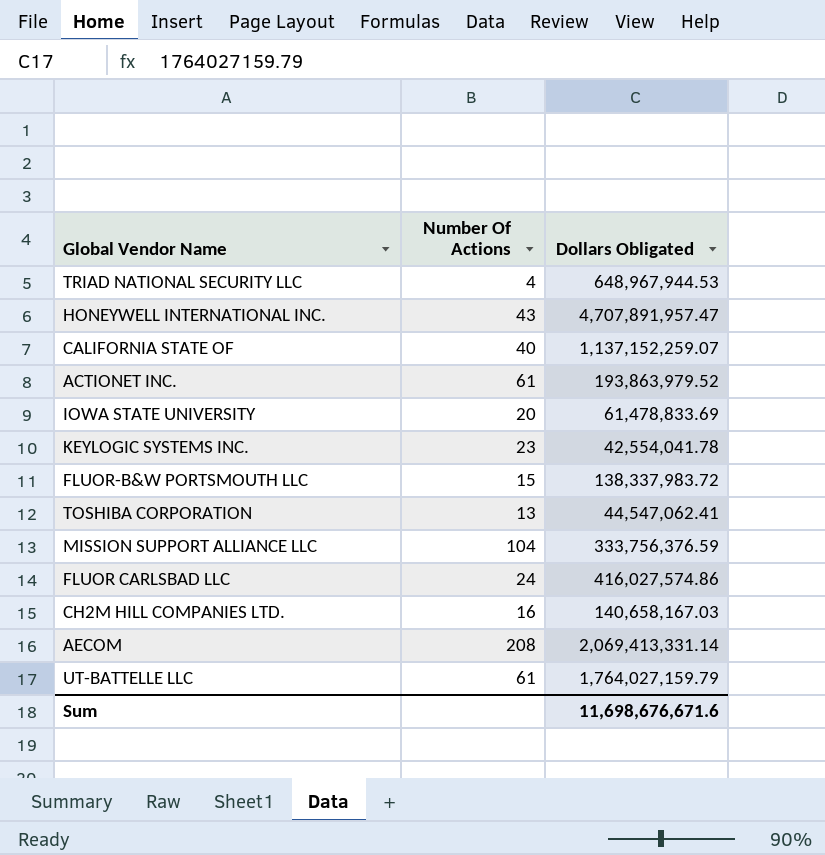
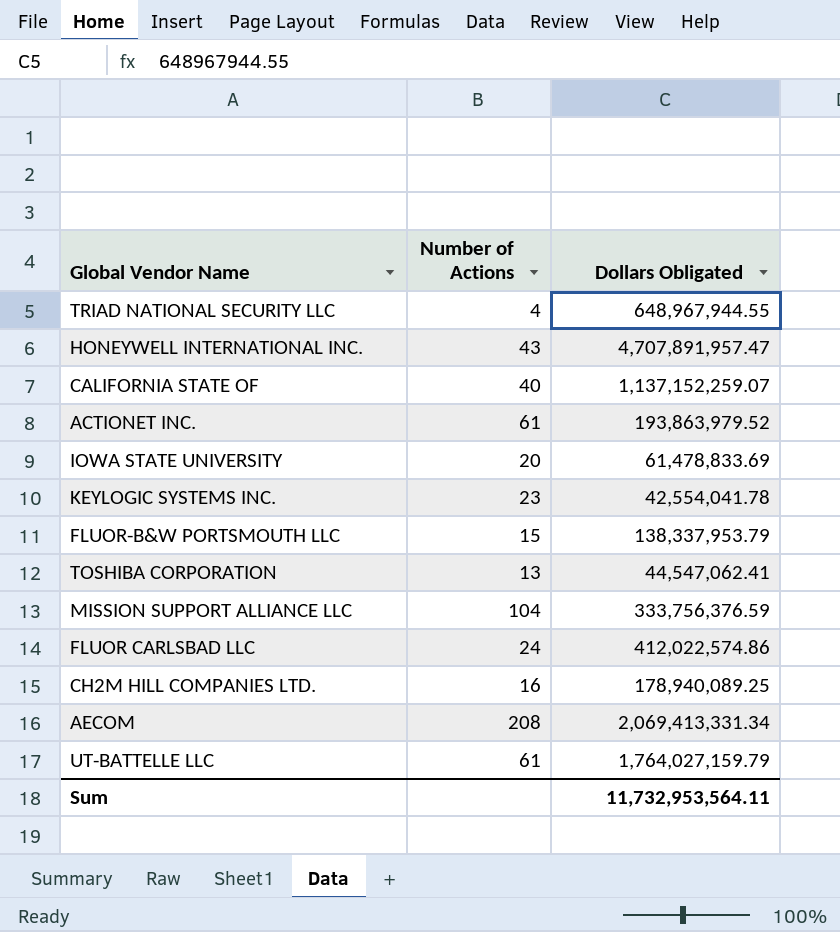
column name: Number Of Actions -> Number of Actions
TRIAD NATIONAL SECURITY LLC | Dollars Obligated: 648,967,944.53 -> 648,967,944.55
FLUOR-B&W PORTSMOUTH LLC | Dollars Obligated: 138,337,983.72 -> 138,337,953.79
FLUOR CARLSBAD LLC | Dollars Obligated: 416,027,574.86 -> 412,022,574.86
CH2M HILL COMPANIES LTD. | Dollars Obligated: 140,658,167.03 -> 178,940,089.25
AECOM | Dollars Obligated: 2,069,413,331.14 -> 2,069,413,331.34
Sum | Dollars Obligated: 11,698,676,671.6 -> 11,732,953,564.11

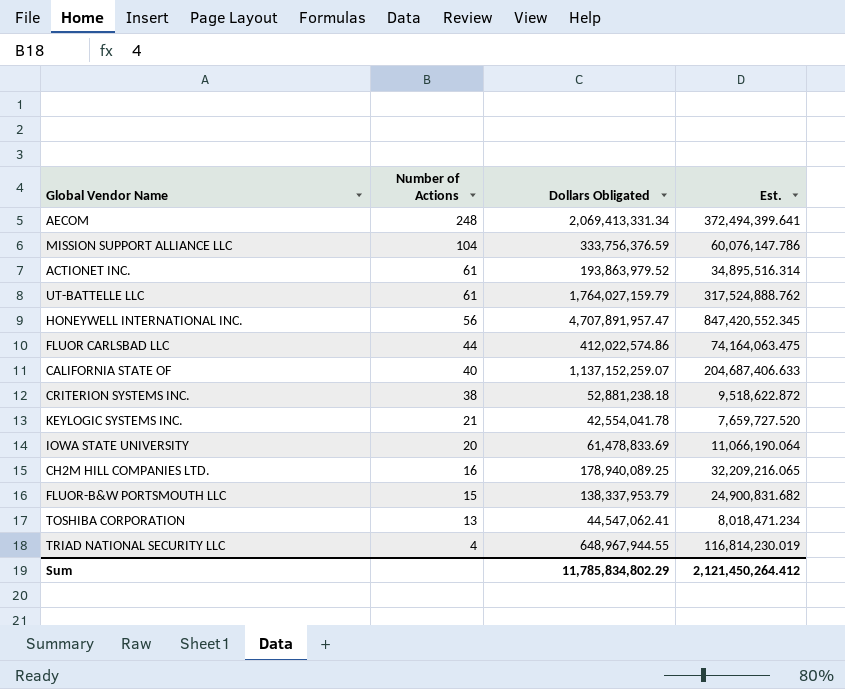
row order: none -> Number of Actions descending
column Est. | formula: none -> [Dollars Obligated] * 0.18
AECOM | Number of Actions: 208 -> 248
HONEYWELL INTERNATIONAL INC. | Number of Actions: 43 -> 56
FLUOR CARLSBAD LLC | Number of Actions: 24 -> 44
row CRITERION SYSTEMS INC.: none -> 38 | 52,881,238.18 | 9,518,622.872
KEYLOGIC SYSTEMS INC. | Number of Actions: 23 -> 21
Sum | Dollars Obligated: 11,732,953,564.11 -> 11,785,834,802.29

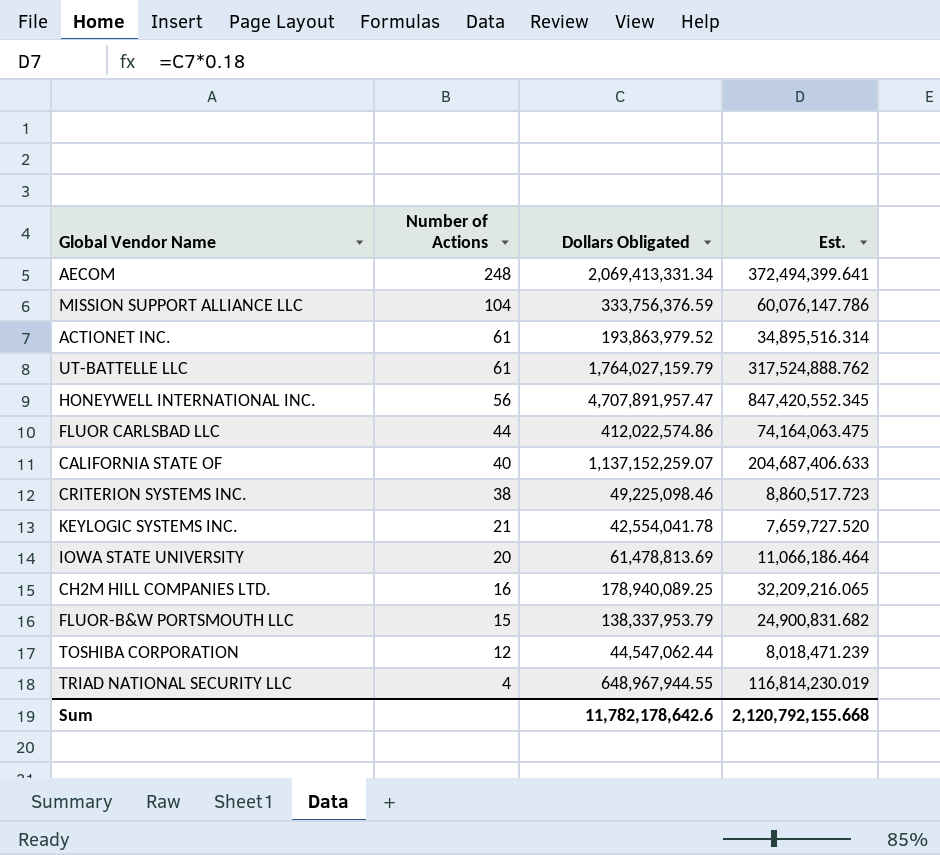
CRITERION SYSTEMS INC. | Dollars Obligated: 52,881,238.18 -> 49,225,098.46
CRITERION SYSTEMS INC. | Est.: 9,518,622.872 -> 8,860,517.723
IOWA STATE UNIVERSITY | Dollars Obligated: 61,478,833.69 -> 61,478,813.69
IOWA STATE UNIVERSITY | Est.: 11,066,190.064 -> 11,066,186.464
TOSHIBA CORPORATION | Number of Actions: 13 -> 12
TOSHIBA CORPORATION | Dollars Obligated: 44,547,062.41 -> 44,547,062.44
TOSHIBA CORPORATION | Est.: 8,018,471.234 -> 8,018,471.239
Sum | Dollars Obligated: 11,785,834,802.29 -> 11,782,178,642.6
Sum | Est.: 2,121,450,264.412 -> 2,120,792,155.668

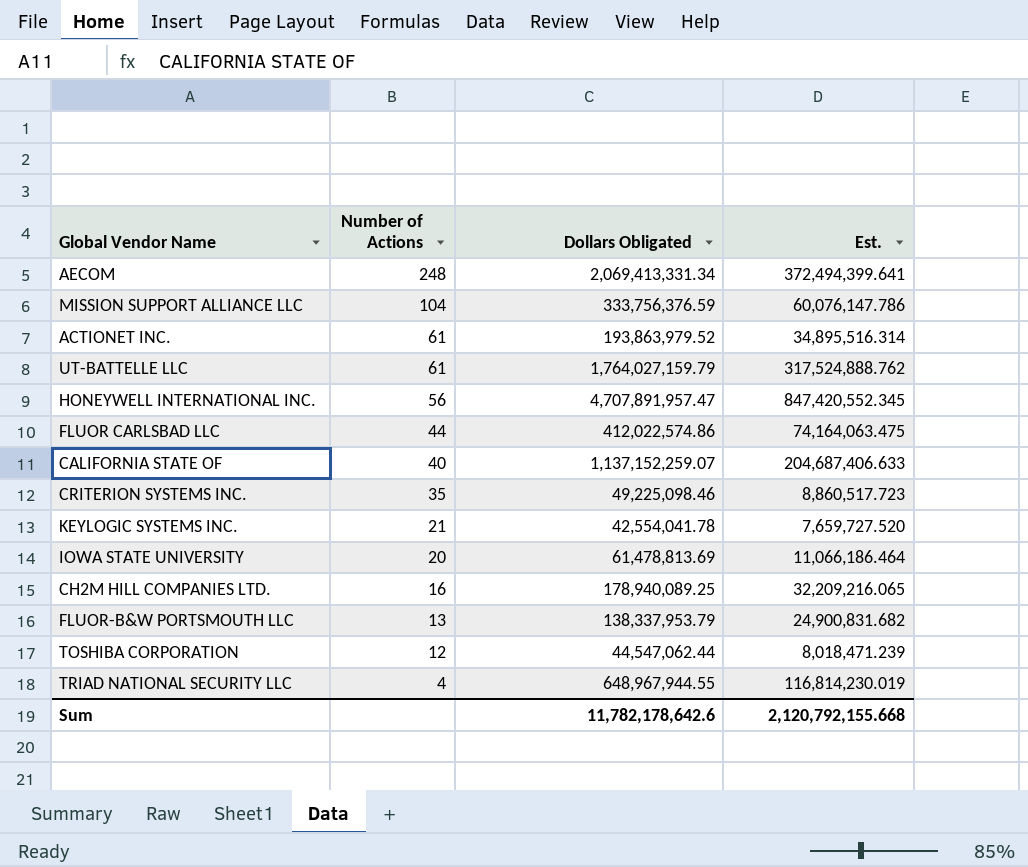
CRITERION SYSTEMS INC. | Number of Actions: 38 -> 35
FLUOR-B&W PORTSMOUTH LLC | Number of Actions: 15 -> 13

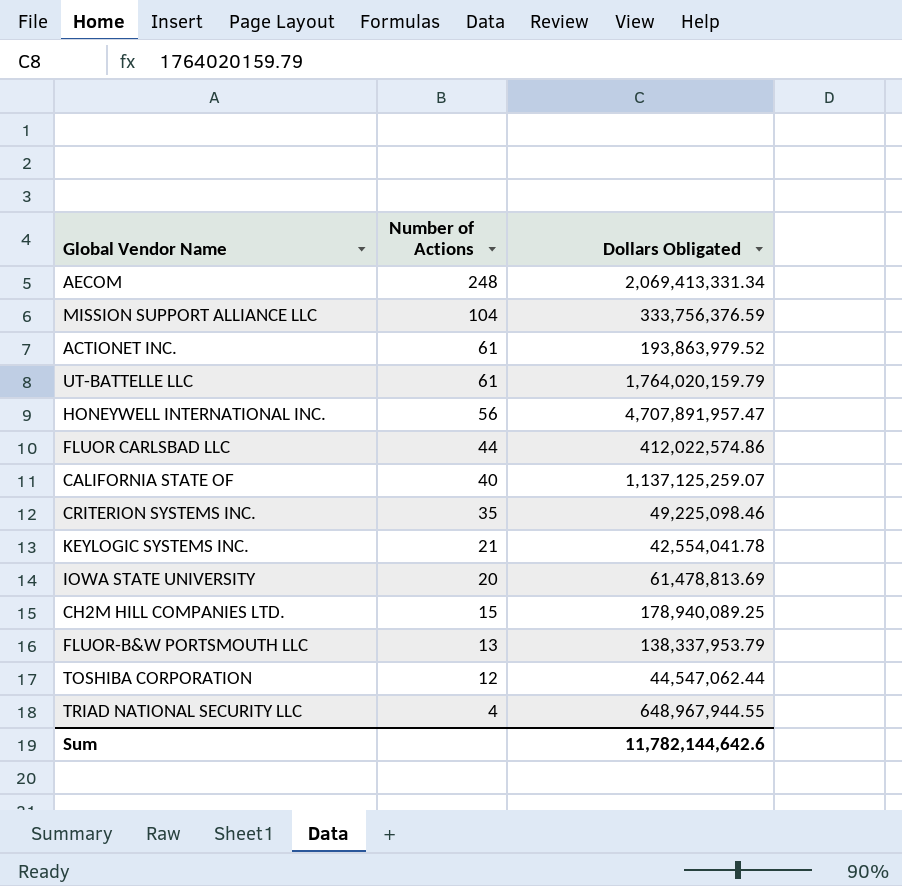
column Est. | formula: [Dollars Obligated] * 0.18 -> none
UT-BATTELLE LLC | Dollars Obligated: 1,764,027,159.79 -> 1,764,020,159.79
CALIFORNIA STATE OF | Dollars Obligated: 1,137,152,259.07 -> 1,137,125,259.07
CH2M HILL COMPANIES LTD. | Number of Actions: 16 -> 15
Sum | Dollars Obligated: 11,782,178,642.6 -> 11,782,144,642.6

